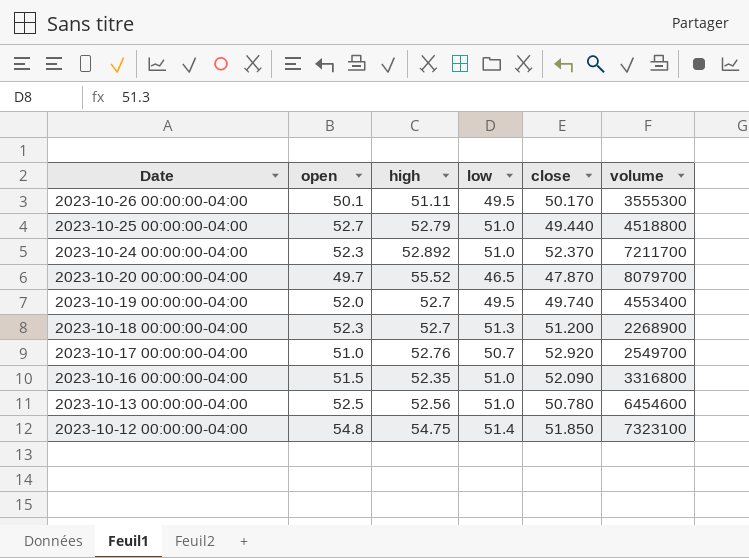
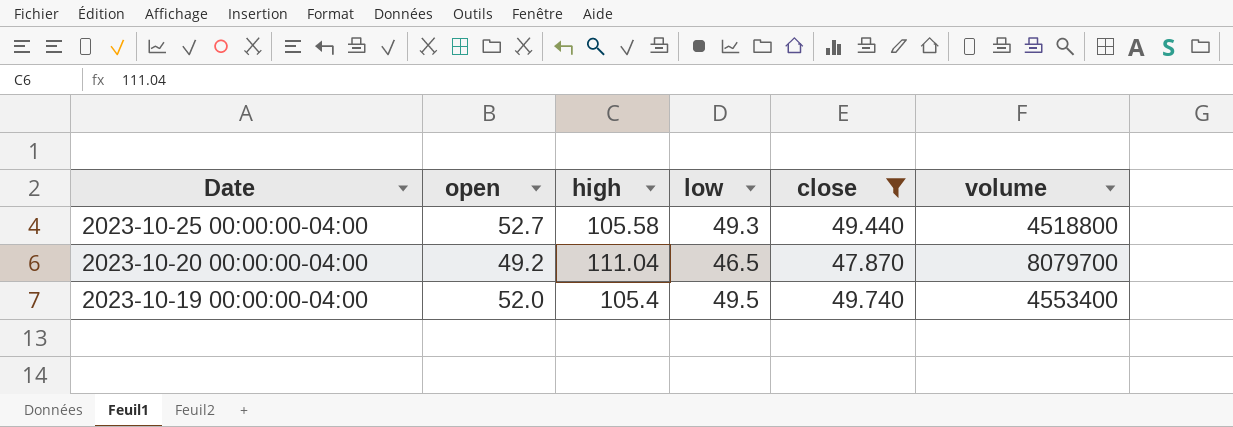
filter: none -> close <= 49.740
2023-10-25 00:00:00-04:00 | high: 52.79 -> 105.58
2023-10-25 00:00:00-04:00 | low: 51.0 -> 49.3
2023-10-20 00:00:00-04:00 | open: 49.7 -> 49.2
2023-10-20 00:00:00-04:00 | high: 55.52 -> 111.04
2023-10-19 00:00:00-04:00 | high: 52.7 -> 105.4

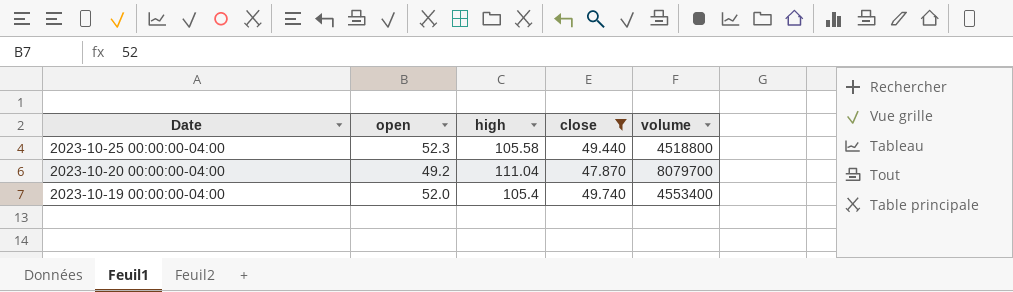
column low | position: 4 -> none
2023-10-25 00:00:00-04:00 | open: 52.7 -> 52.3

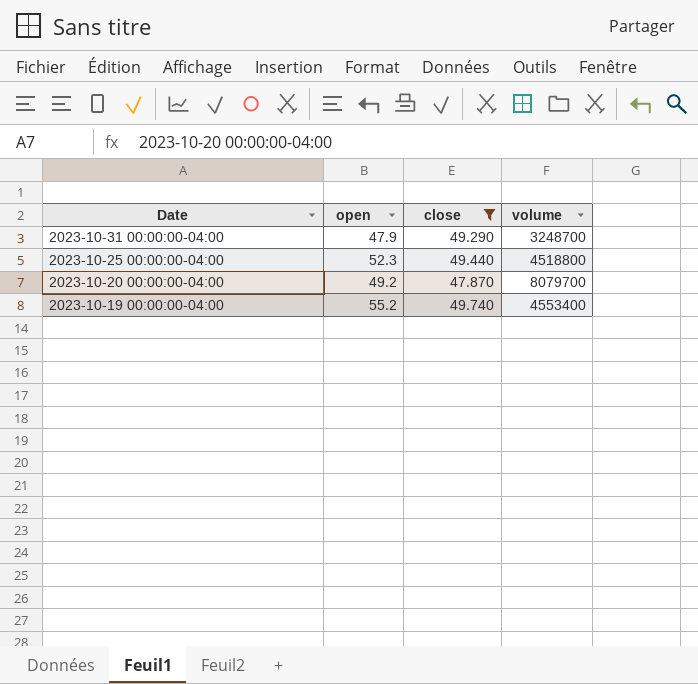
column high | position: 3 -> none
row 2023-10-31 00:00:00-04:00: none -> 47.9 | 49.290 | 3248700
2023-10-19 00:00:00-04:00 | open: 52.0 -> 55.2

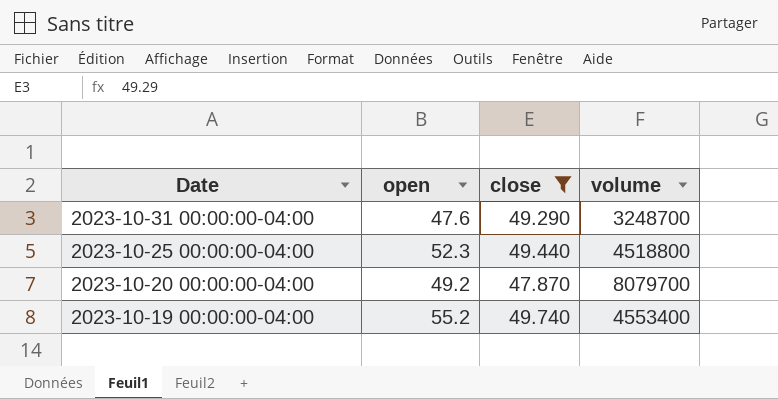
2023-10-31 00:00:00-04:00 | open: 47.9 -> 47.6

